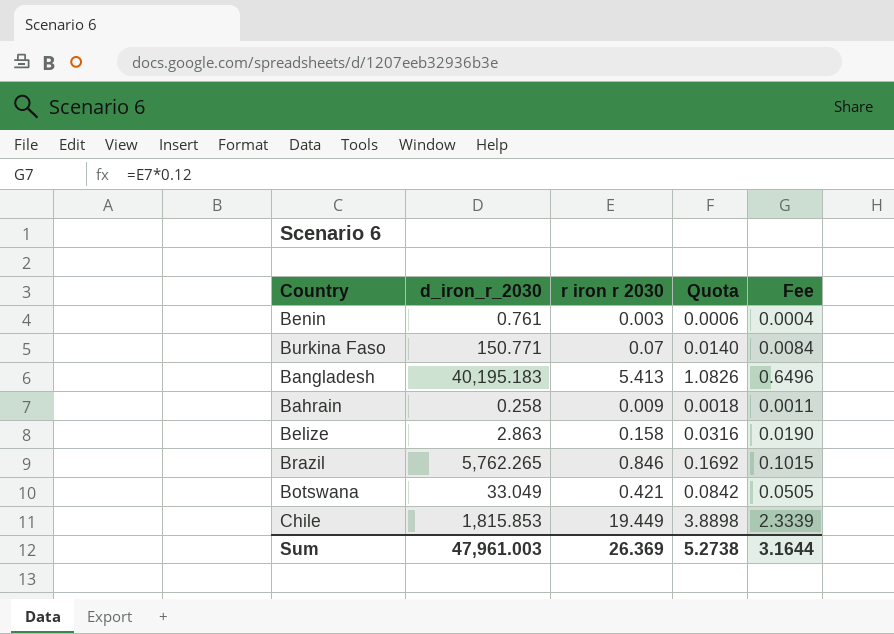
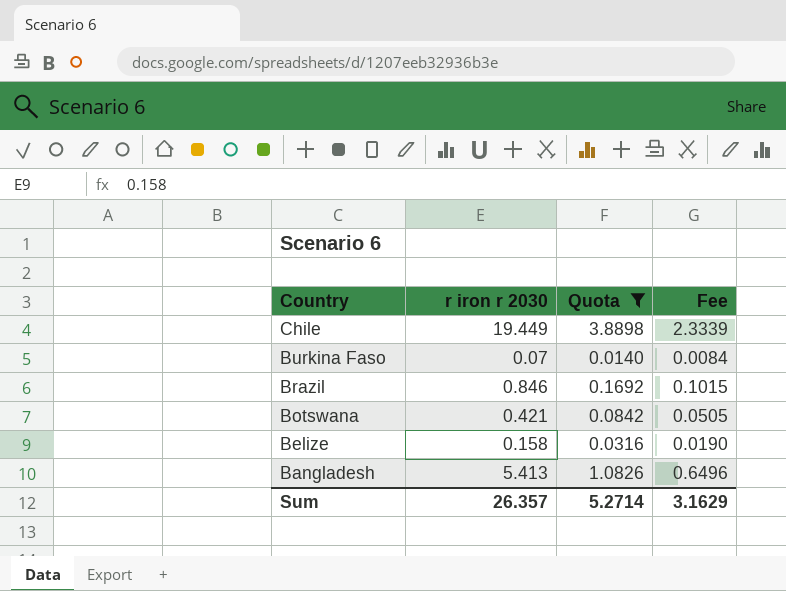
filter: none -> Quota >= 0.0140
row order: none -> Country descending
column d_iron_r_2030 | position: 2 -> none
Sum | r iron r 2030: 26.369 -> 26.357
Sum | Quota: 5.2738 -> 5.2714
Sum | Fee: 3.1644 -> 3.1629

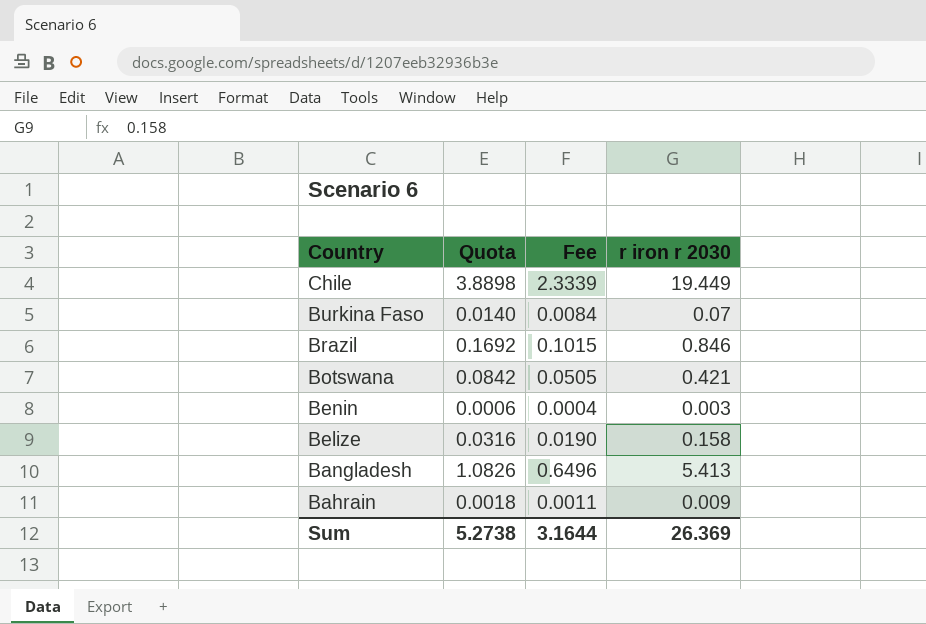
filter: Quota >= 0.0140 -> none
column r iron r 2030 | position: 2 -> 4
Sum | Quota: 5.2714 -> 5.2738
Sum | Fee: 3.1629 -> 3.1644
Sum | r iron r 2030: 26.357 -> 26.369

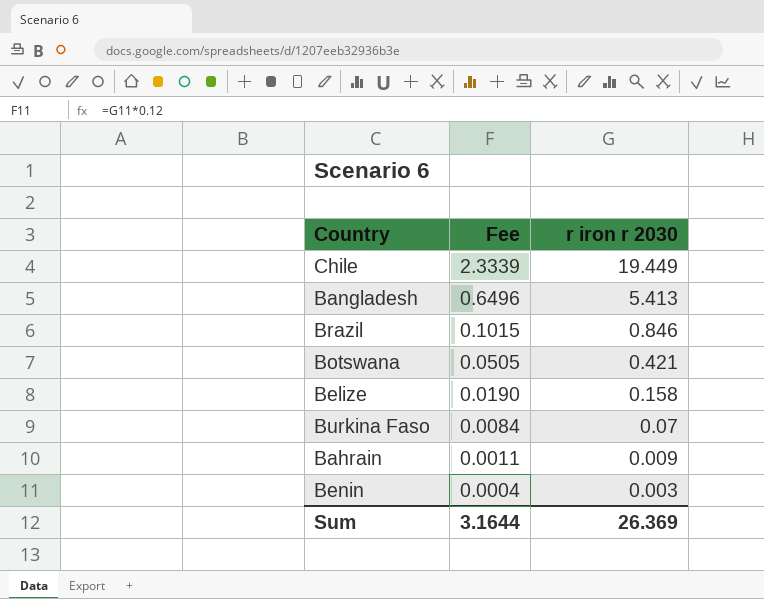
row order: Country descending -> Fee descending
column Quota | formula: [r iron r 2030] * 0.2 -> none

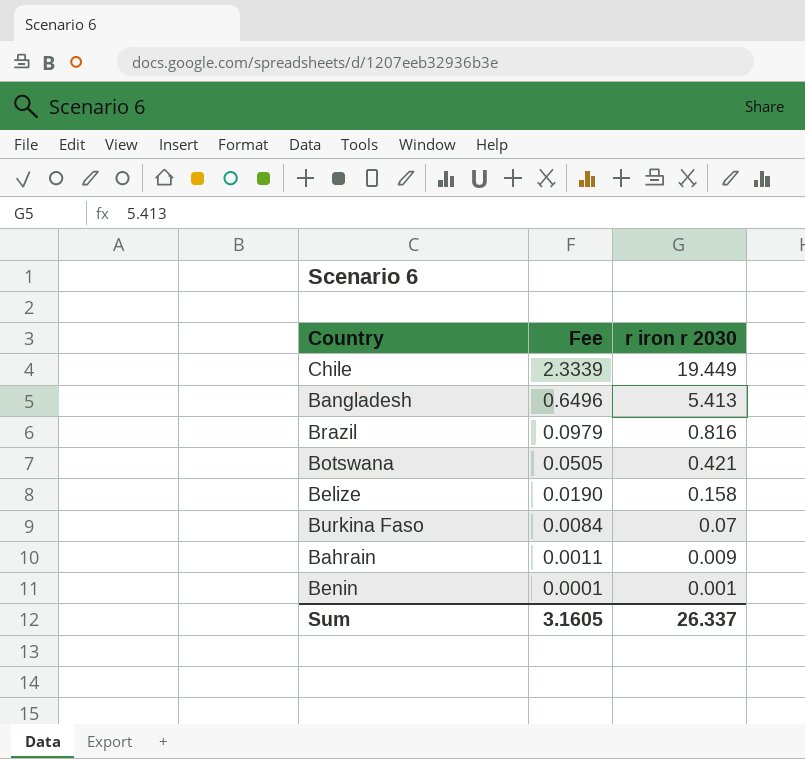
Brazil | Fee: 0.1015 -> 0.0979
Brazil | r iron r 2030: 0.846 -> 0.816
Benin | Fee: 0.0004 -> 0.0001
Benin | r iron r 2030: 0.003 -> 0.001
Sum | Fee: 3.1644 -> 3.1605
Sum | r iron r 2030: 26.369 -> 26.337

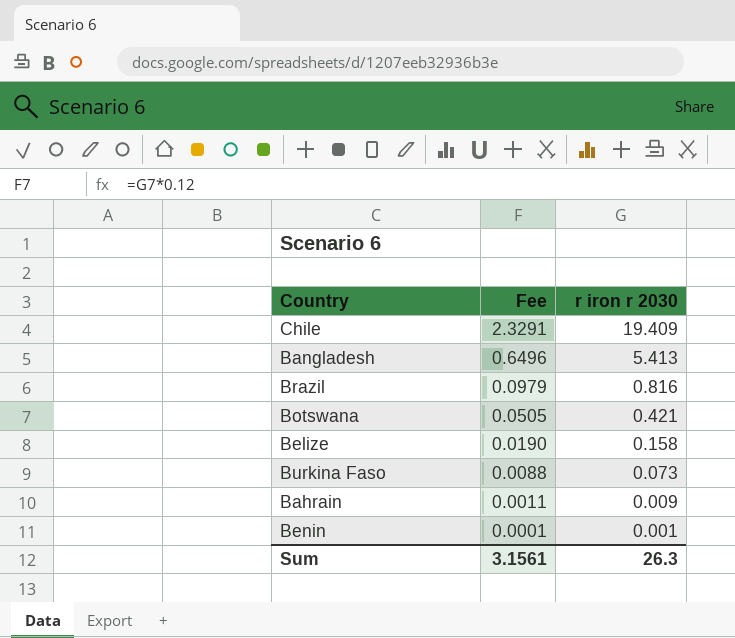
Chile | Fee: 2.3339 -> 2.3291
Chile | r iron r 2030: 19.449 -> 19.409
Burkina Faso | Fee: 0.0084 -> 0.0088
Burkina Faso | r iron r 2030: 0.07 -> 0.073
Sum | Fee: 3.1605 -> 3.1561
Sum | r iron r 2030: 26.337 -> 26.3

